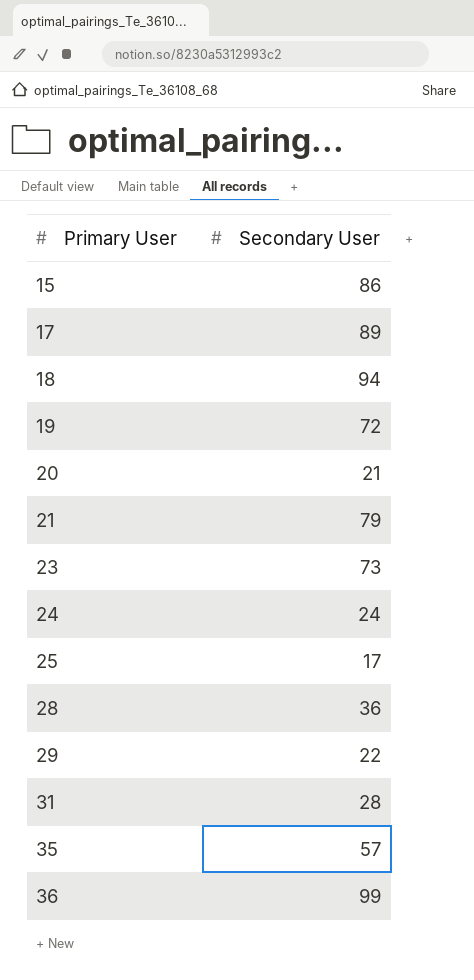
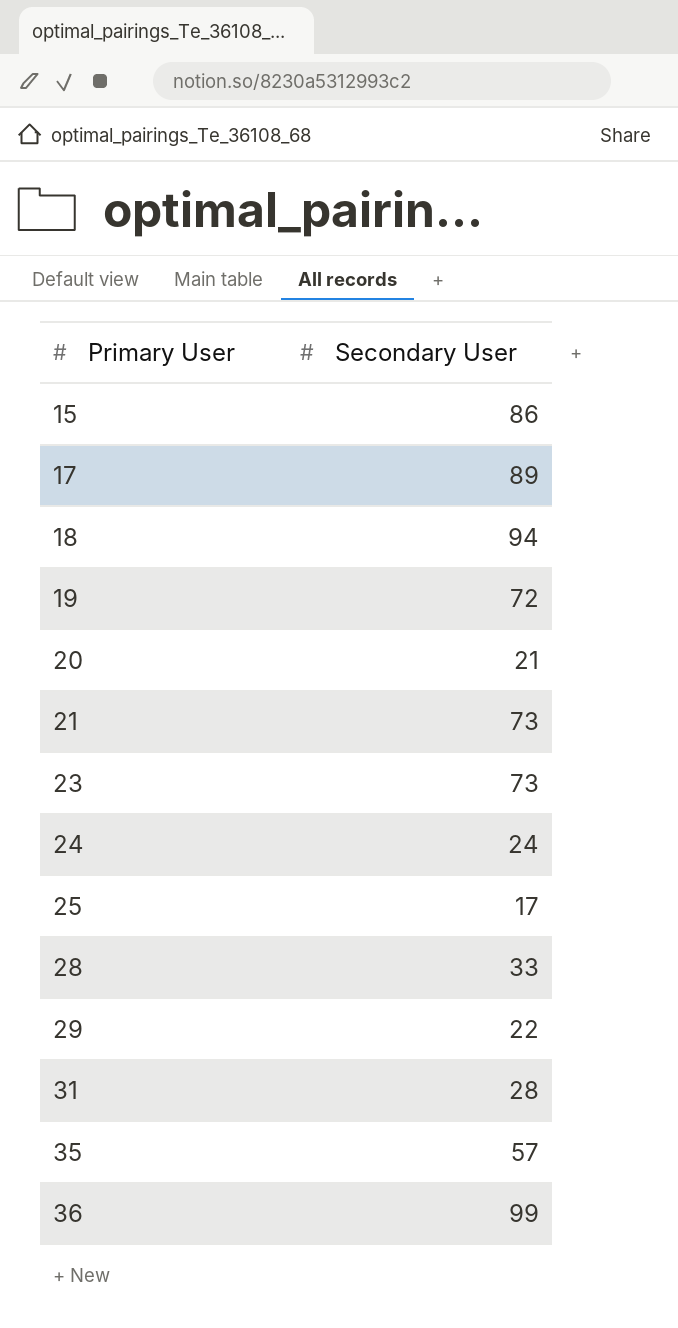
21 | Secondary User: 79 -> 73
28 | Secondary User: 36 -> 33

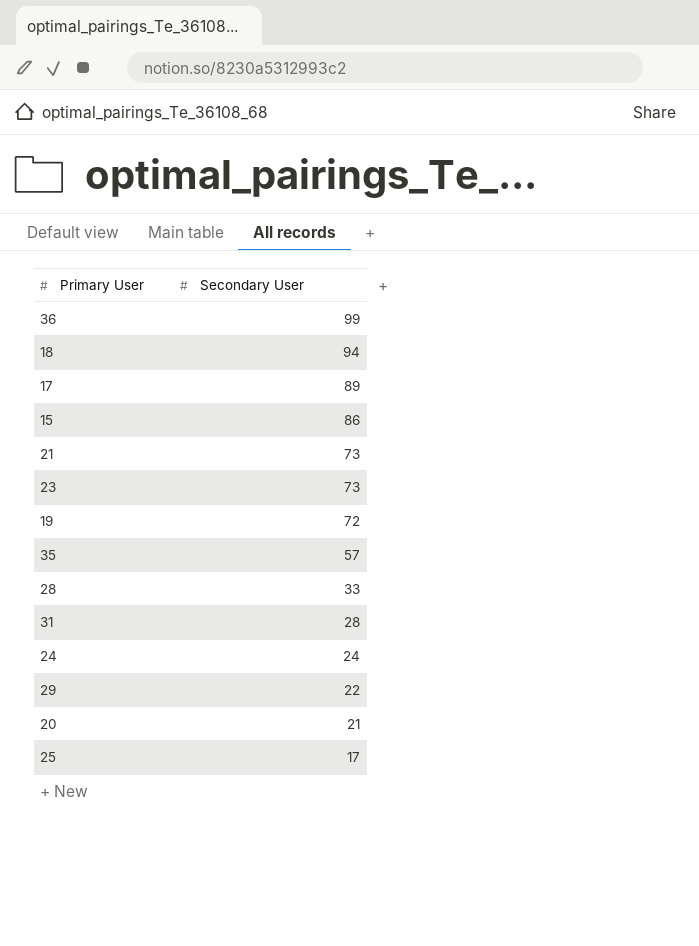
row order: Primary User ascending -> Secondary User descending

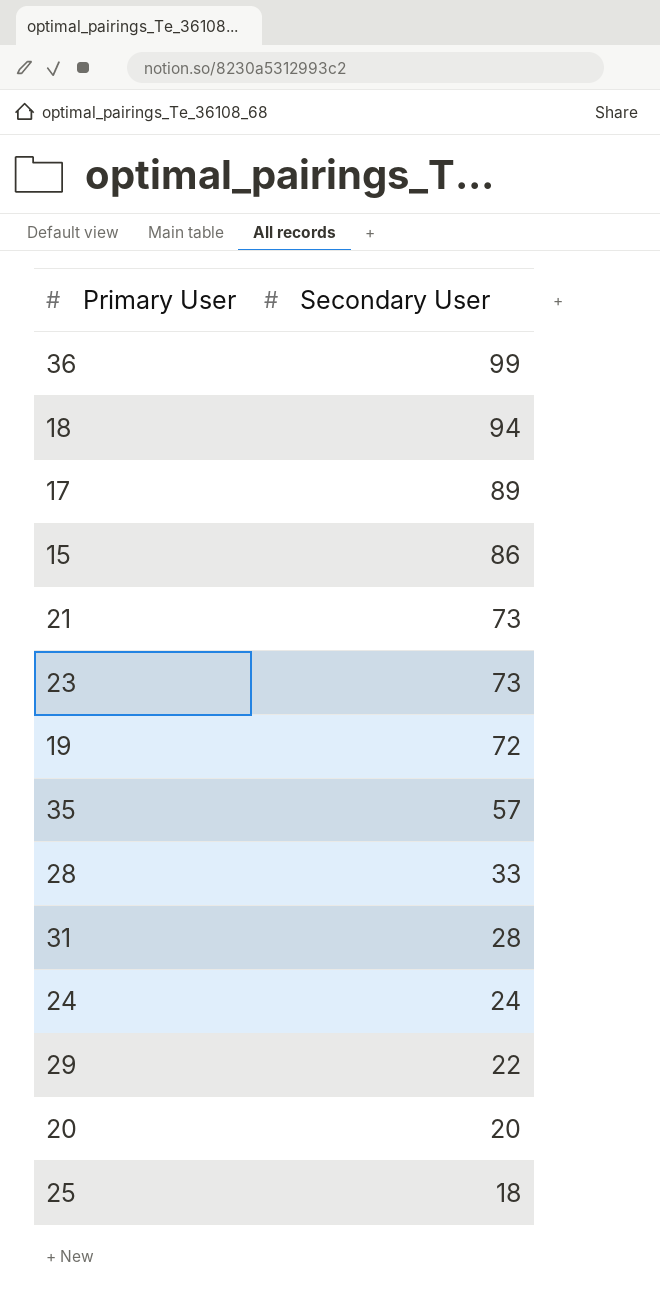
20 | Secondary User: 21 -> 20
25 | Secondary User: 17 -> 18

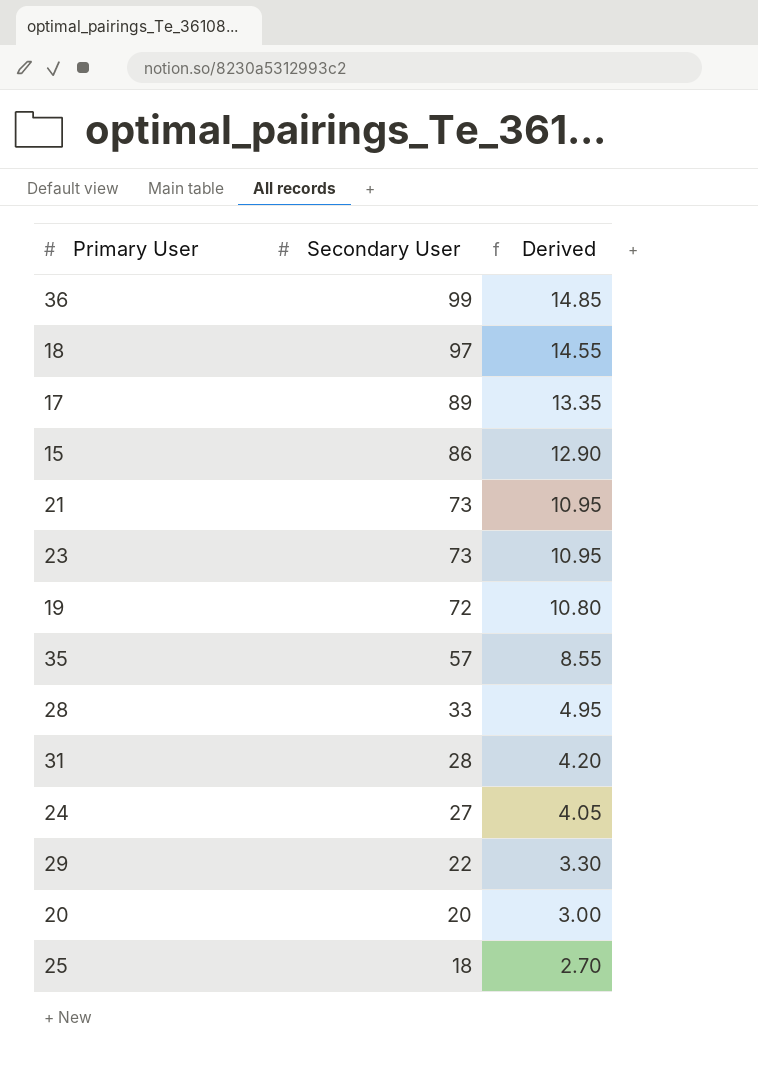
column Derived | formula: none -> [Secondary User] * 0.15
18 | Secondary User: 94 -> 97
24 | Secondary User: 24 -> 27

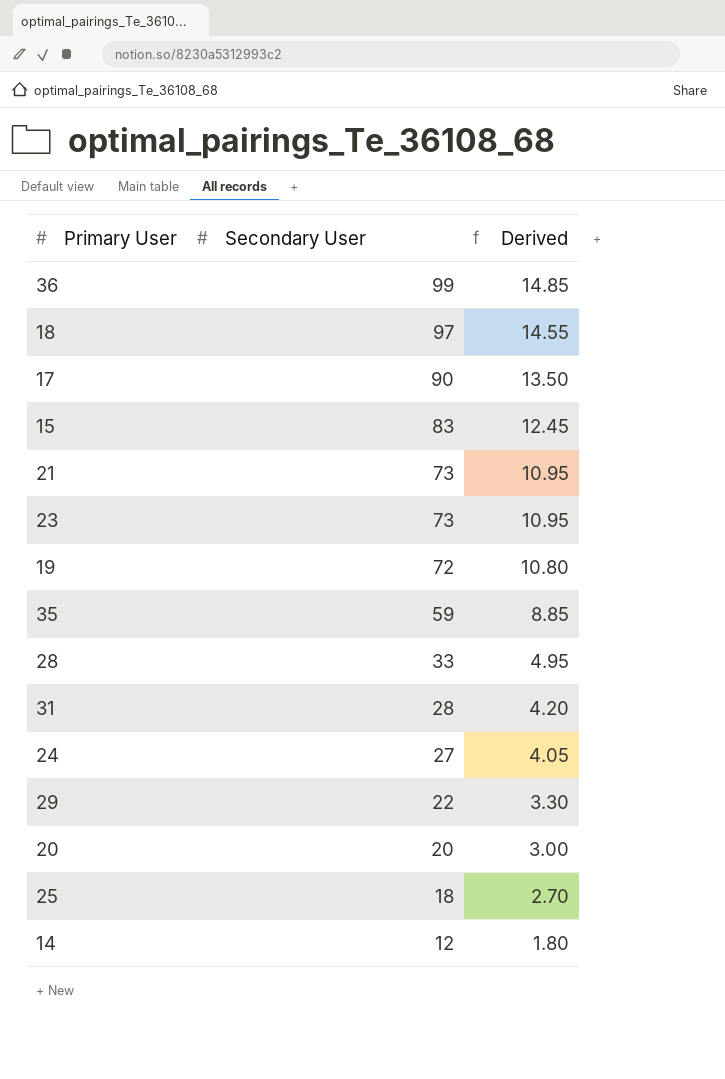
17 | Secondary User: 89 -> 90
17 | Derived: 13.35 -> 13.50
15 | Secondary User: 86 -> 83
15 | Derived: 12.90 -> 12.45
35 | Secondary User: 57 -> 59
35 | Derived: 8.55 -> 8.85
row 14: none -> 12 | 1.80

